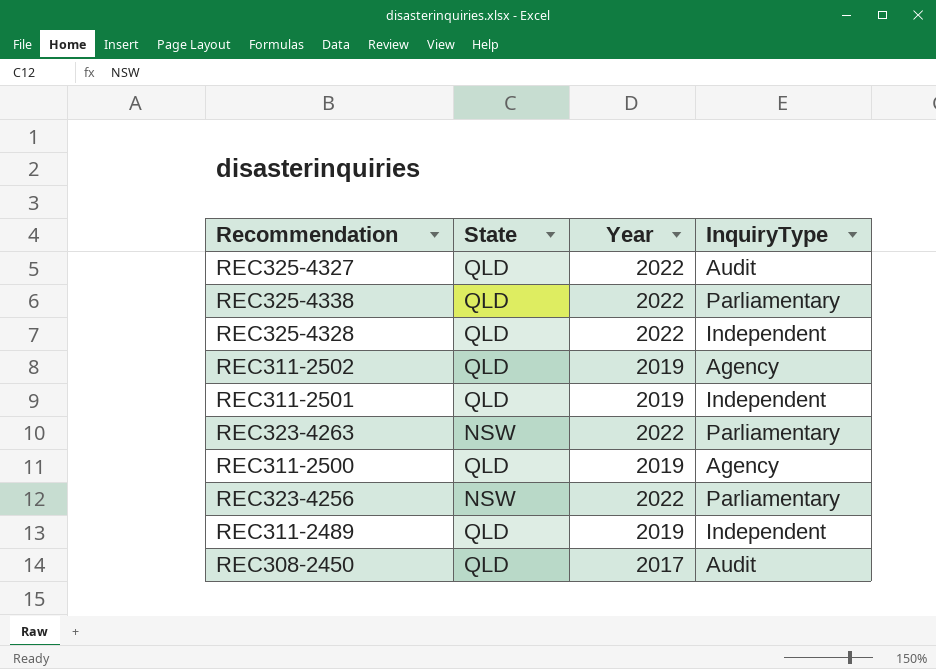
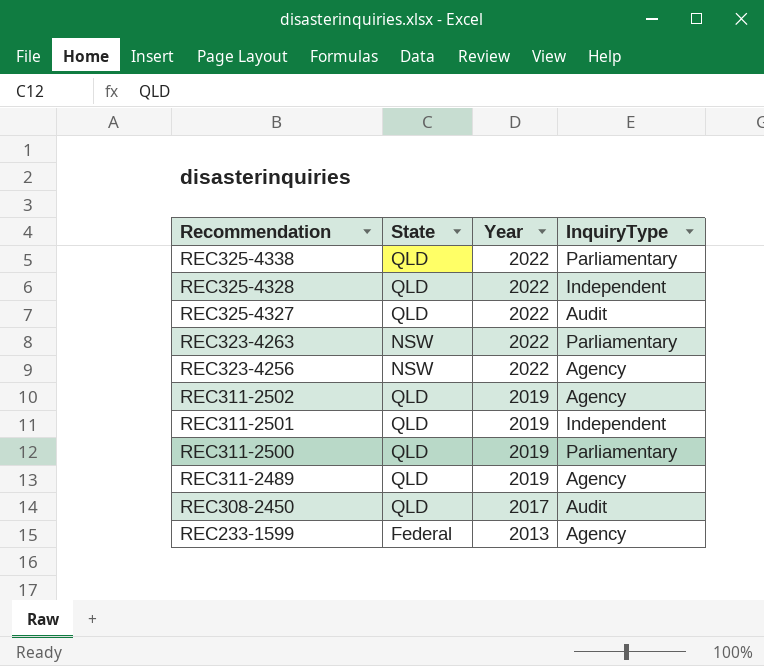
row order: none -> Recommendation descending
REC323-4256 | InquiryType: Parliamentary -> Agency
REC311-2500 | InquiryType: Agency -> Parliamentary
REC311-2489 | InquiryType: Independent -> Agency
row REC233-1599: none -> Federal | 2013 | Agency

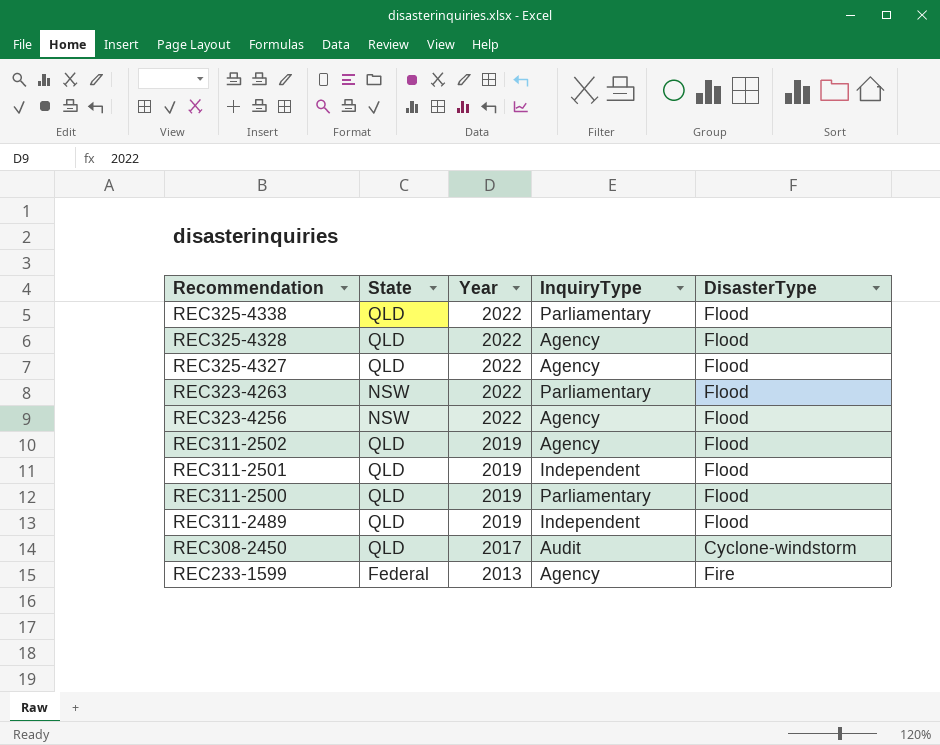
column DisasterType | position: none -> 5
REC325-4328 | InquiryType: Independent -> Agency
REC325-4327 | InquiryType: Audit -> Agency
REC311-2489 | InquiryType: Agency -> Independent

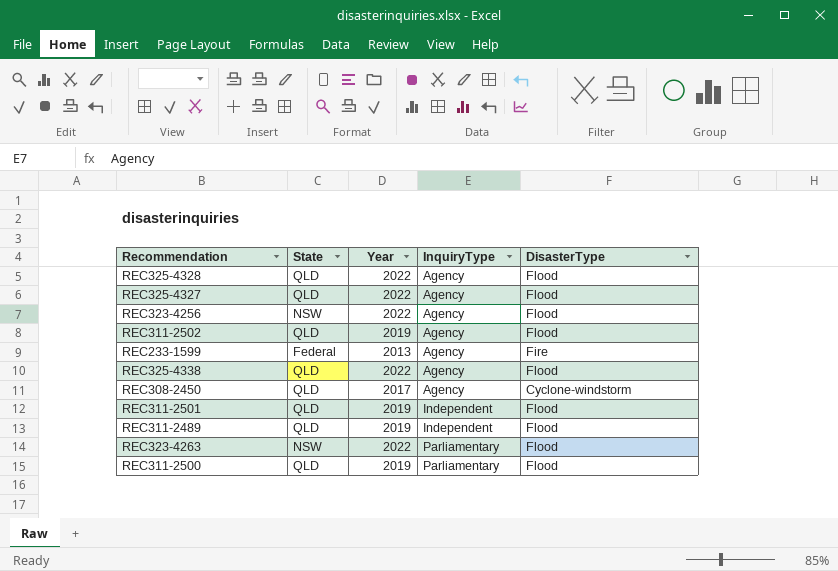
row order: Recommendation descending -> InquiryType ascending
REC325-4338 | InquiryType: Parliamentary -> Agency
REC308-2450 | InquiryType: Audit -> Agency

